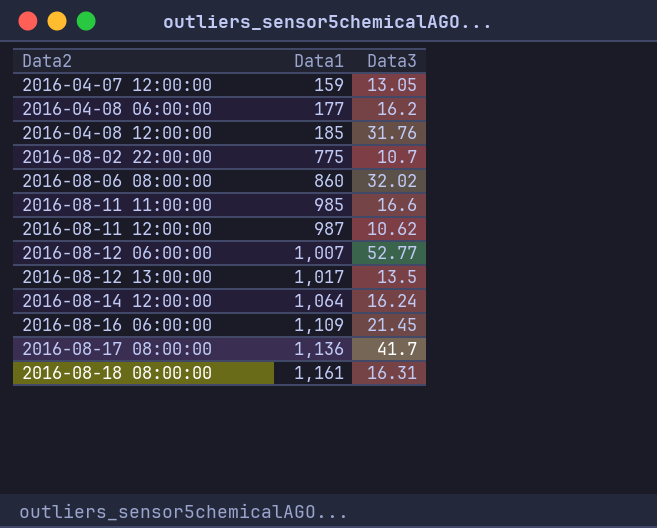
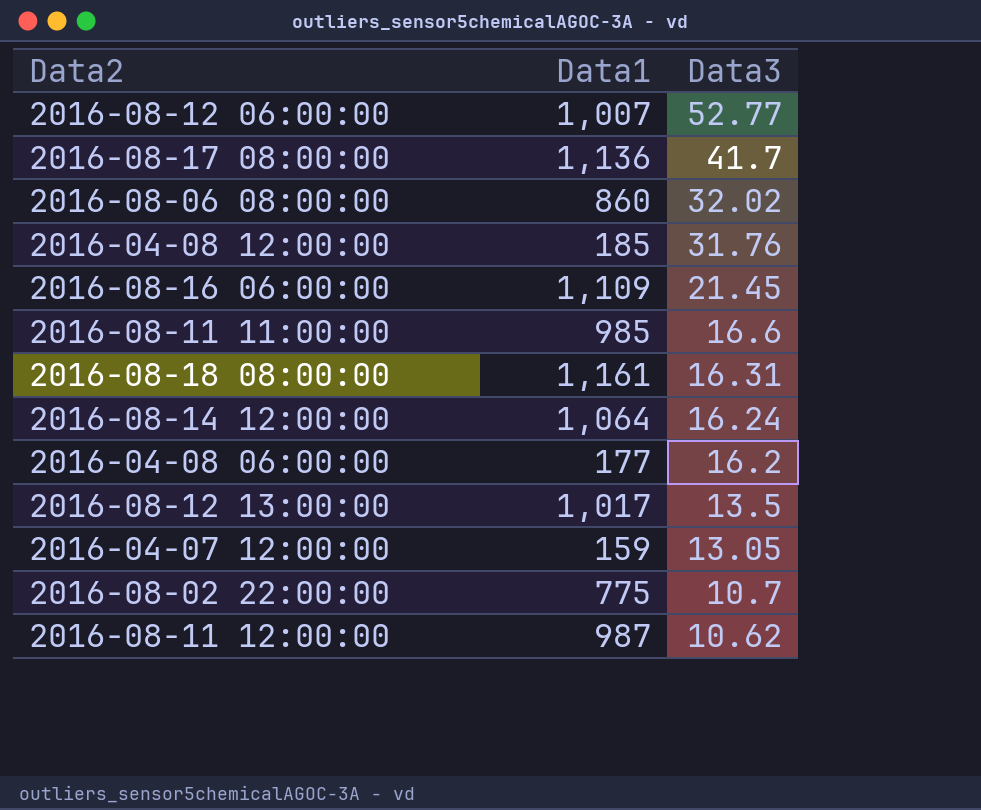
row order: Data2 ascending -> Data3 descending

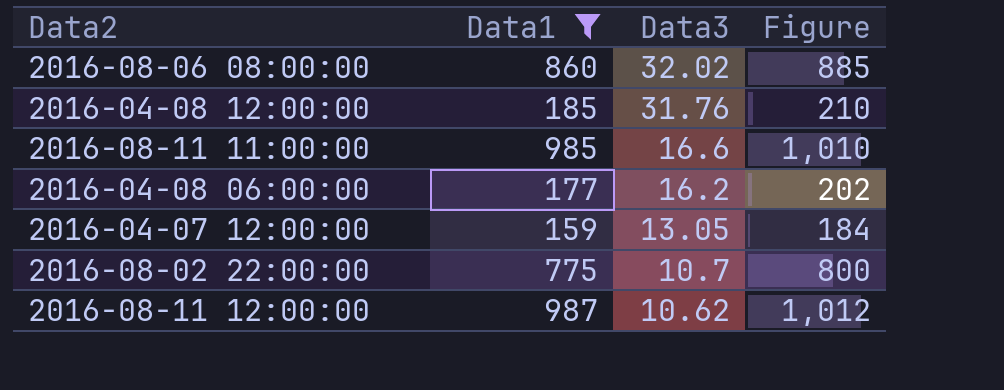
filter: none -> Data1 <= 987
column Figure | formula: none -> [Data1] + 25

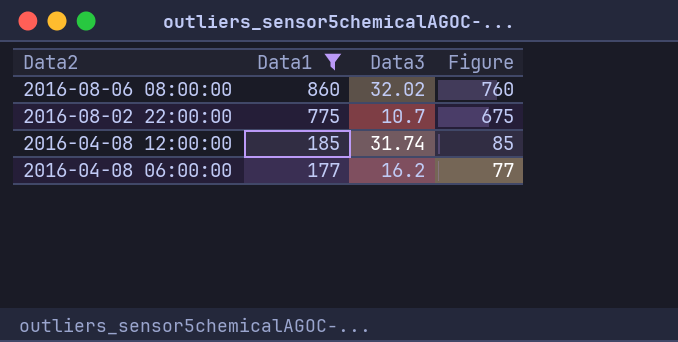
row order: Data3 descending -> Data2 descending
column Figure | formula: [Data1] + 25 -> [Data1] - 100
row 2016-08-11 11:00:00: 985 | 16.6 | 1,010 -> none
row 2016-04-07 12:00:00: 159 | 13.05 | 184 -> none
row 2016-08-11 12:00:00: 987 | 10.62 | 1,012 -> none
2016-04-08 12:00:00 | Data3: 31.76 -> 31.74

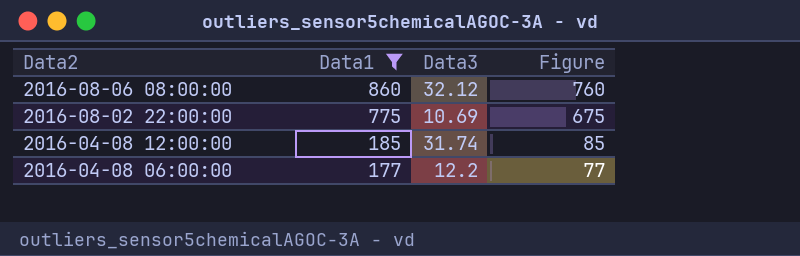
2016-08-06 08:00:00 | Data3: 32.02 -> 32.12
2016-08-02 22:00:00 | Data3: 10.7 -> 10.69
2016-04-08 06:00:00 | Data3: 16.2 -> 12.2

